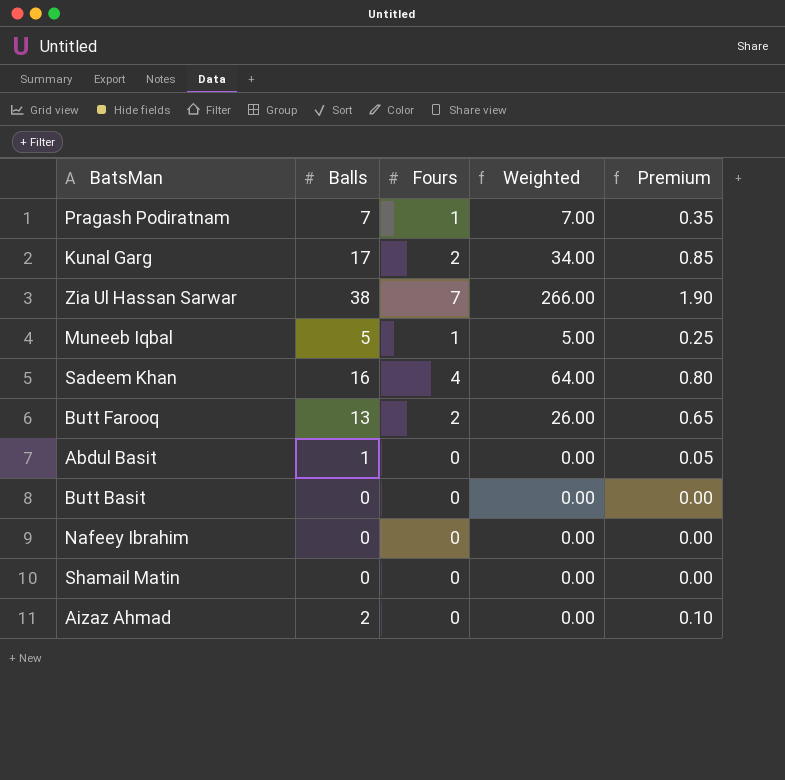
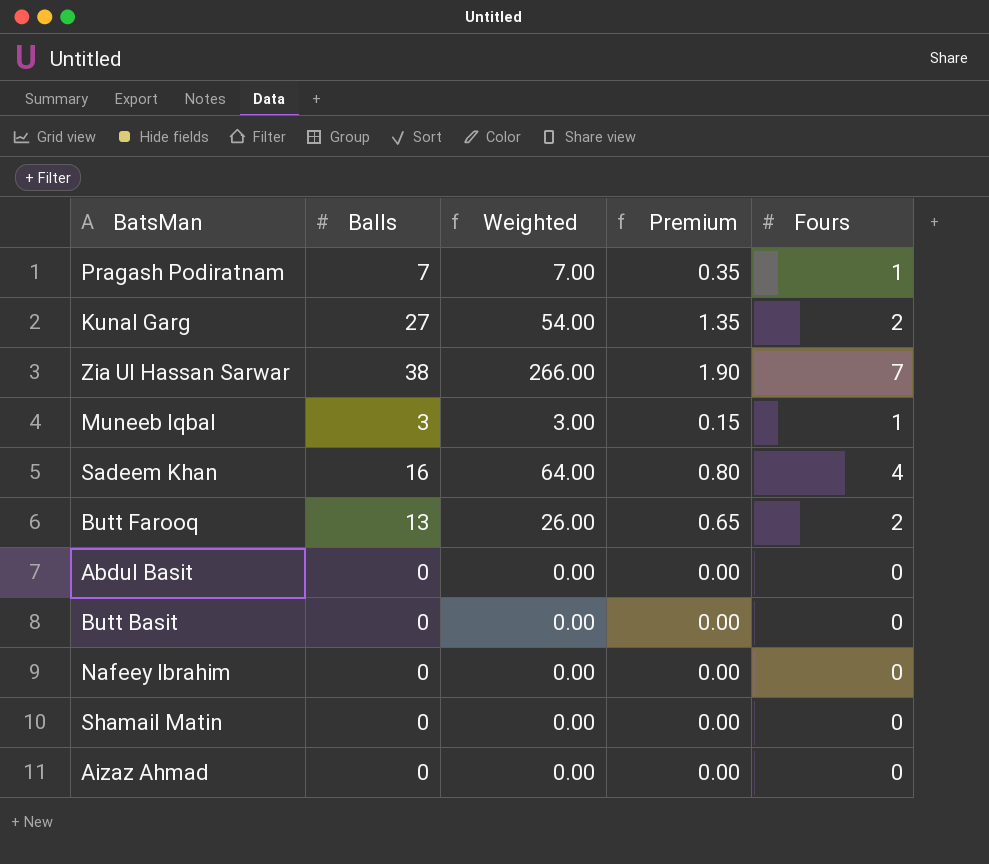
column Fours | position: 3 -> 5
Kunal Garg | Balls: 17 -> 27
Kunal Garg | Weighted: 34.00 -> 54.00
Kunal Garg | Premium: 0.85 -> 1.35
Muneeb Iqbal | Balls: 5 -> 3
Muneeb Iqbal | Weighted: 5.00 -> 3.00
Muneeb Iqbal | Premium: 0.25 -> 0.15
Abdul Basit | Balls: 1 -> 0
Abdul Basit | Premium: 0.05 -> 0.00
Aizaz Ahmad | Balls: 2 -> 0
Aizaz Ahmad | Premium: 0.10 -> 0.00

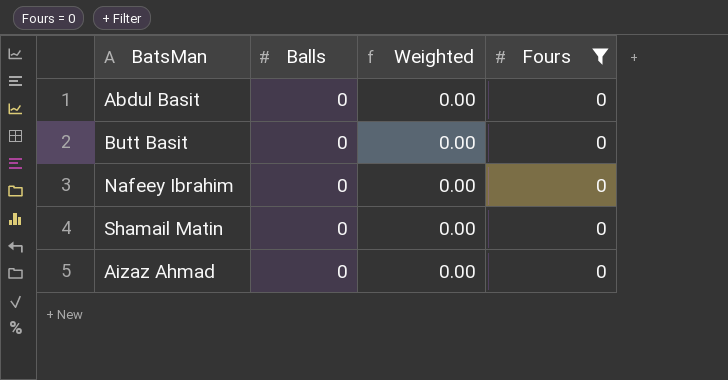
filter: none -> Fours = 0
column Premium | formula: [Balls] * 0.05 -> none

